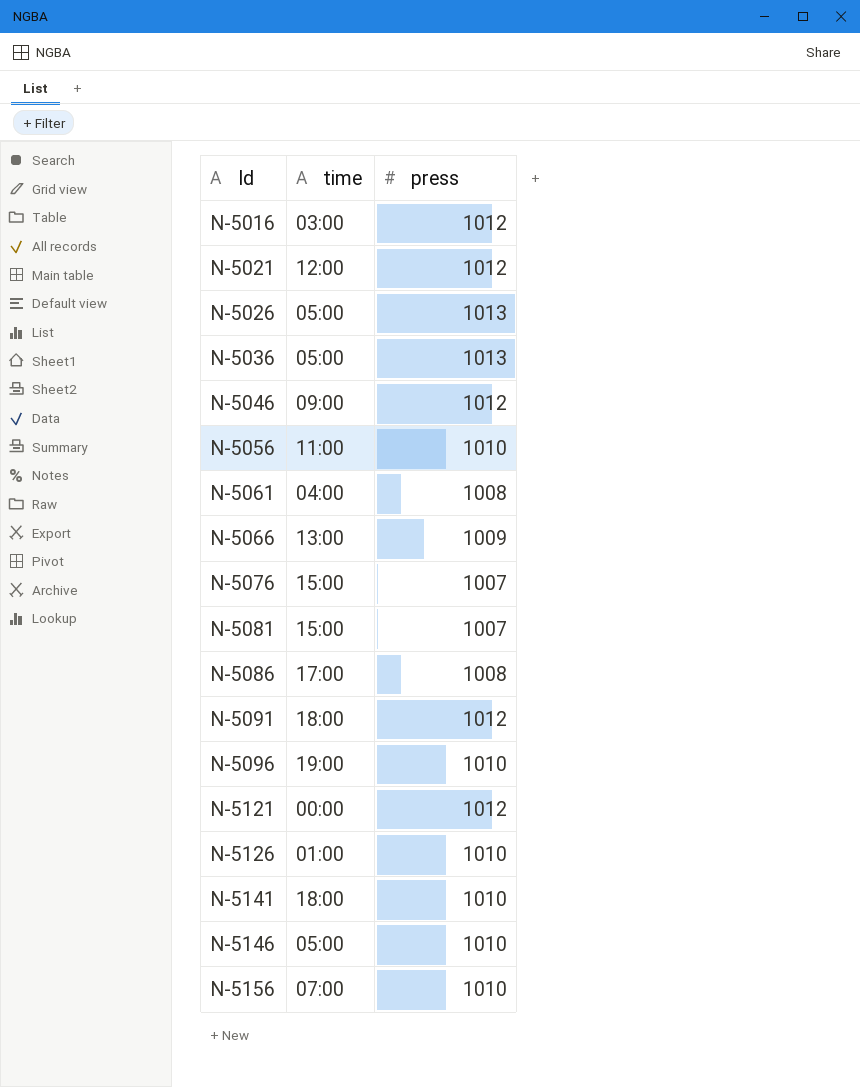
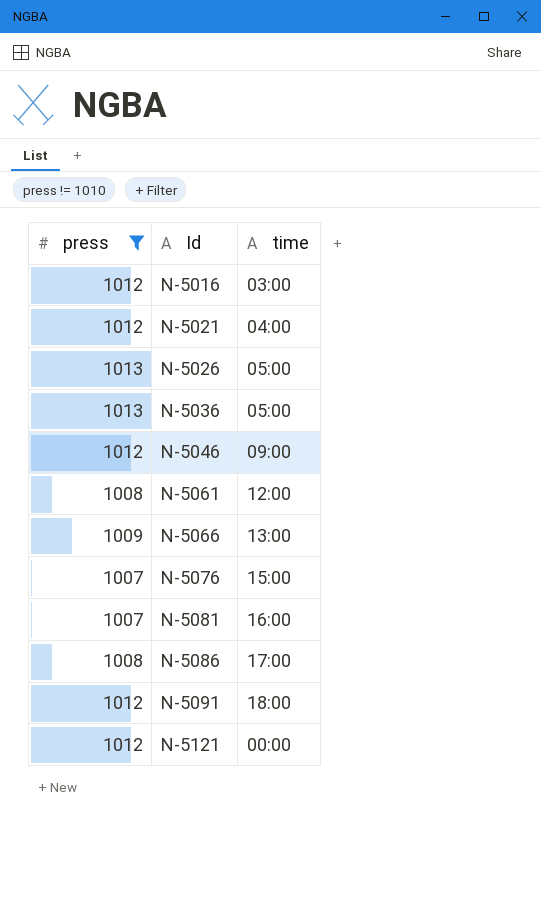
filter: none -> press != 1010
column press | position: 3 -> 1
N-5021 | time: 12:00 -> 04:00
N-5061 | time: 04:00 -> 12:00
N-5081 | time: 15:00 -> 16:00

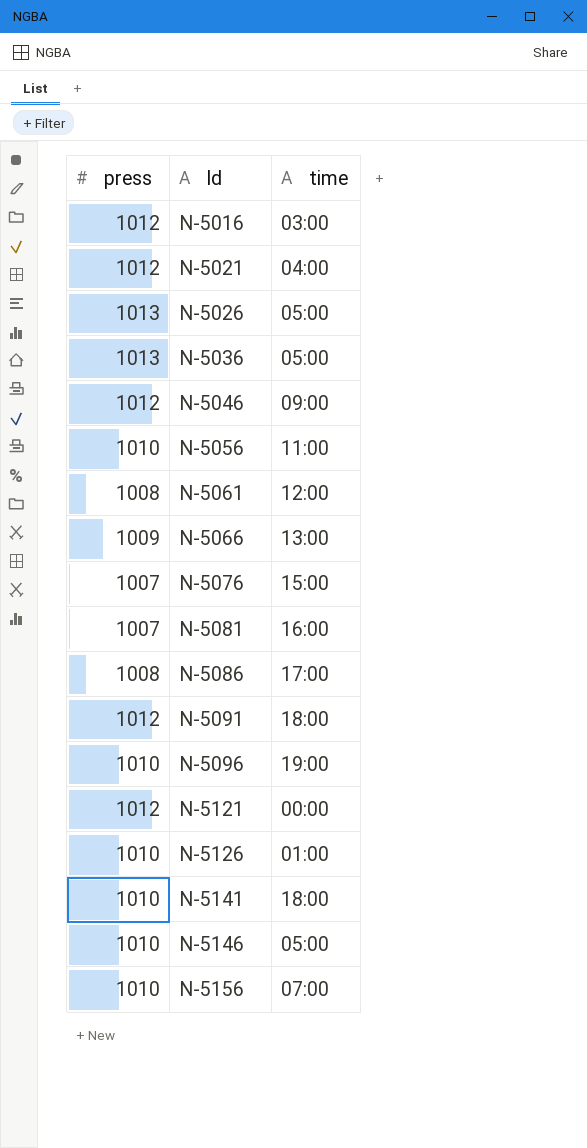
filter: press != 1010 -> none

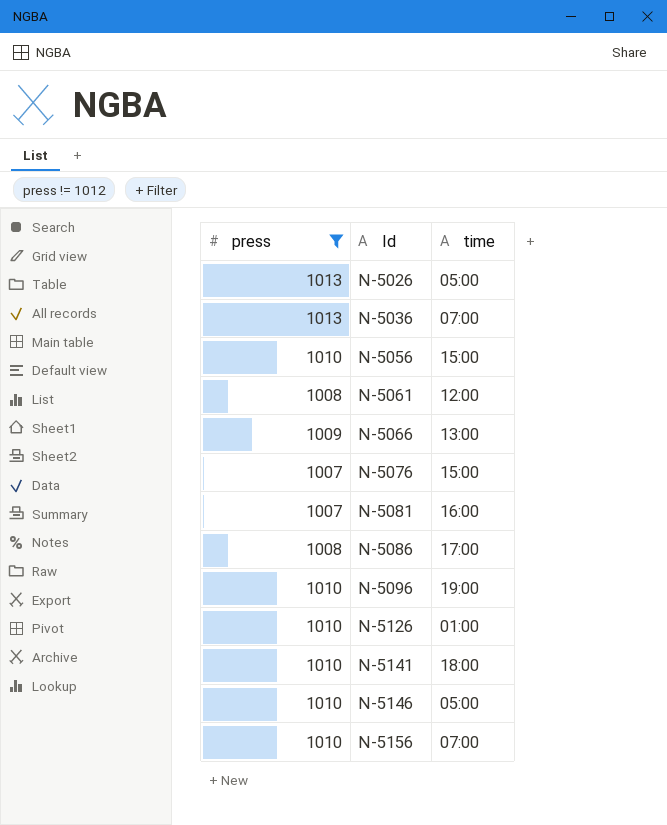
filter: none -> press != 1012
N-5036 | time: 05:00 -> 07:00
N-5056 | time: 11:00 -> 15:00

